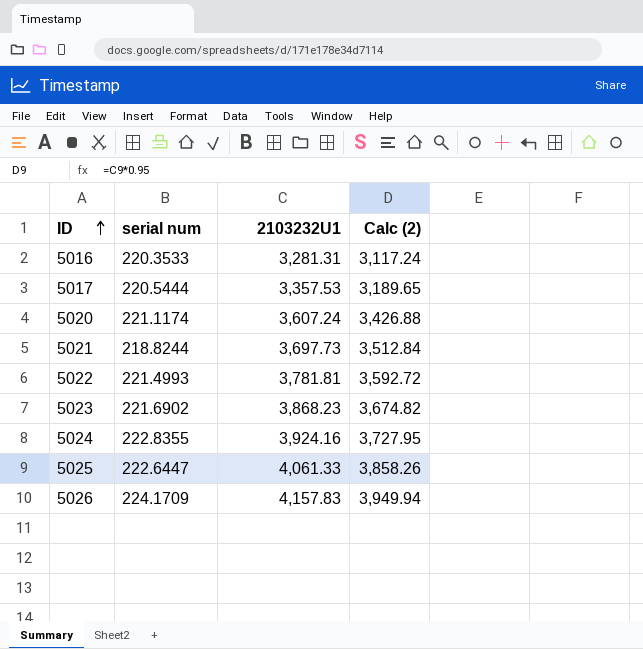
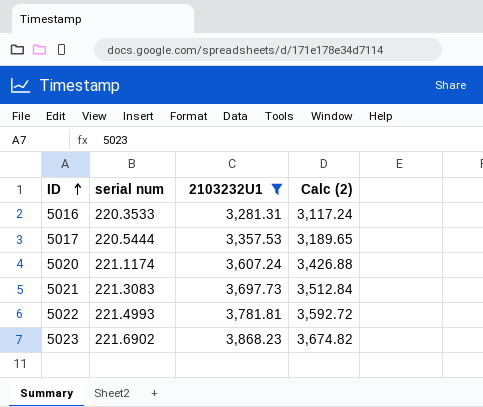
filter: none -> 2103232U1 <= 3,868.23
5021 | serial num: 218.8244 -> 221.3083

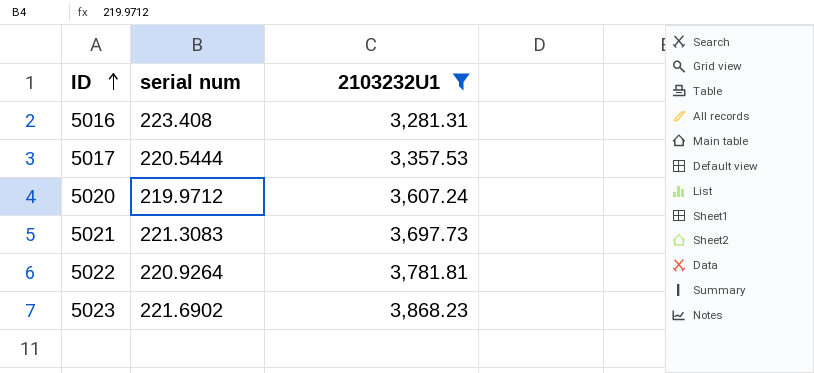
column Calc (2) | formula: [2103232U1] * 0.95 -> none
5016 | serial num: 220.3533 -> 223.408
5020 | serial num: 221.1174 -> 219.9712
5022 | serial num: 221.4993 -> 220.9264

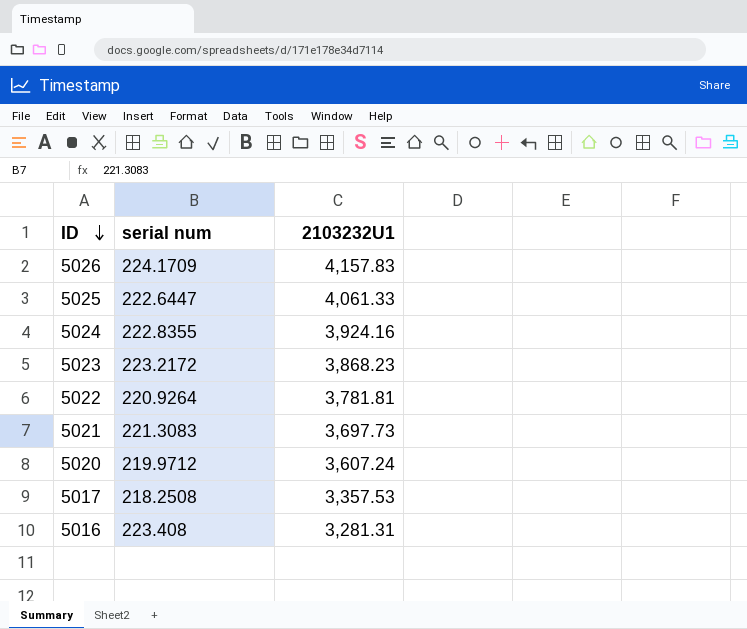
filter: 2103232U1 <= 3,868.23 -> none
row order: ID ascending -> ID descending
5023 | serial num: 221.6902 -> 223.2172
5017 | serial num: 220.5444 -> 218.2508

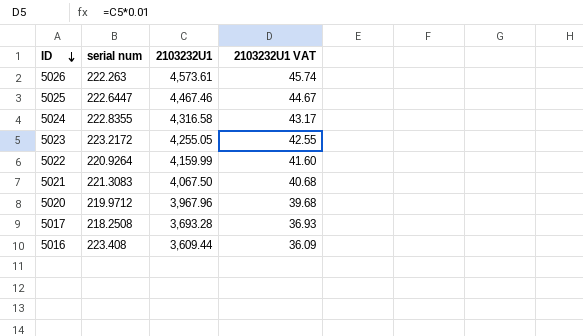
column 2103232U1 VAT | formula: none -> [2103232U1] * 0.01
5026 | serial num: 224.1709 -> 222.263
5026 | 2103232U1: 4,157.83 -> 4,573.61
5025 | 2103232U1: 4,061.33 -> 4,467.46
5024 | 2103232U1: 3,924.16 -> 4,316.58
5023 | 2103232U1: 3,868.23 -> 4,255.05
5022 | 2103232U1: 3,781.81 -> 4,159.99
5021 | 2103232U1: 3,697.73 -> 4,067.50
5020 | 2103232U1: 3,607.24 -> 3,967.96
5017 | 2103232U1: 3,357.53 -> 3,693.28
5016 | 2103232U1: 3,281.31 -> 3,609.44

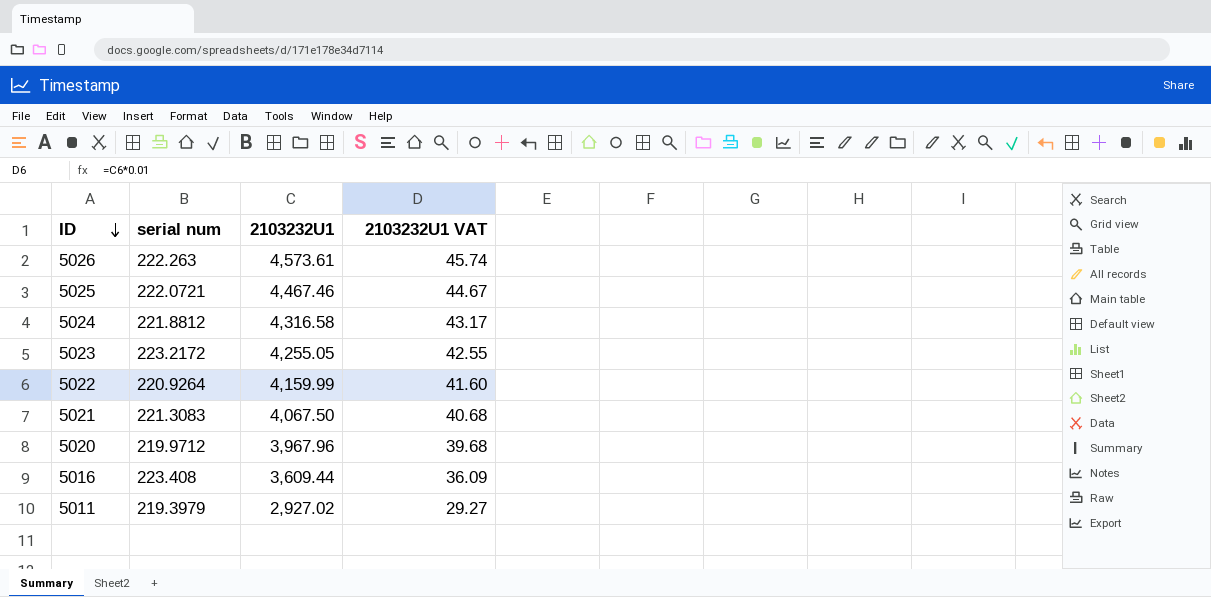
row 5017: 218.2508 | 3,693.28 | 36.93 -> none
5025 | serial num: 222.6447 -> 222.0721
5024 | serial num: 222.8355 -> 221.8812
row 5011: none -> 219.3979 | 2,927.02 | 29.27

